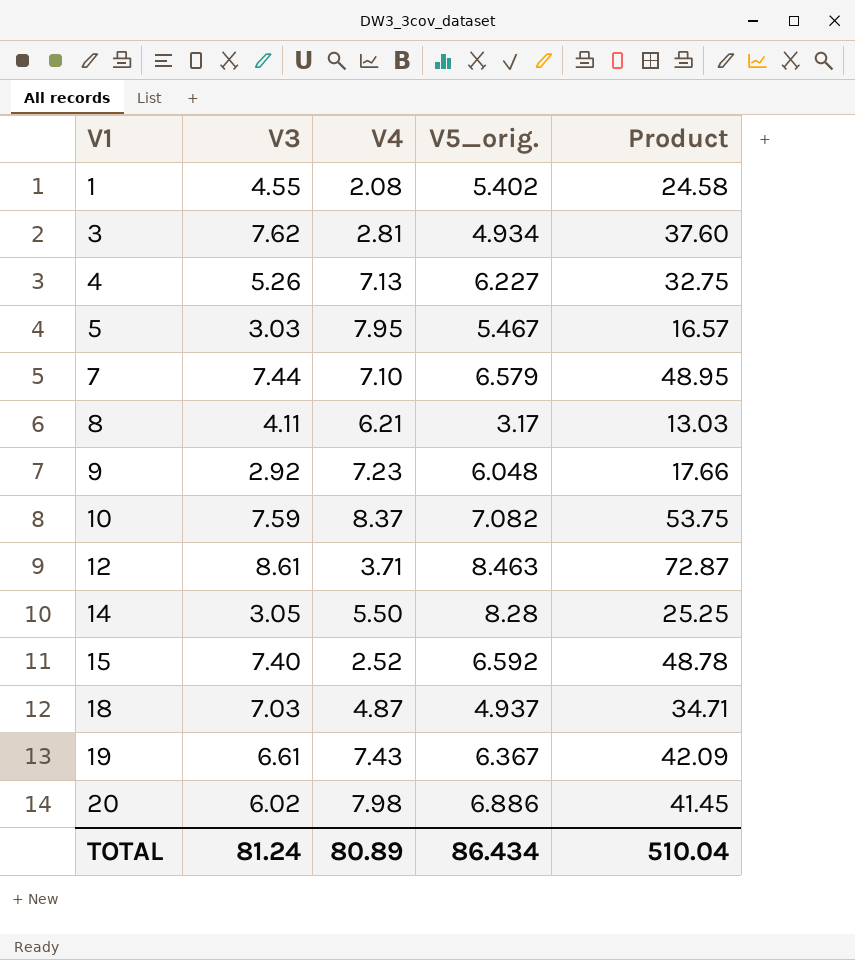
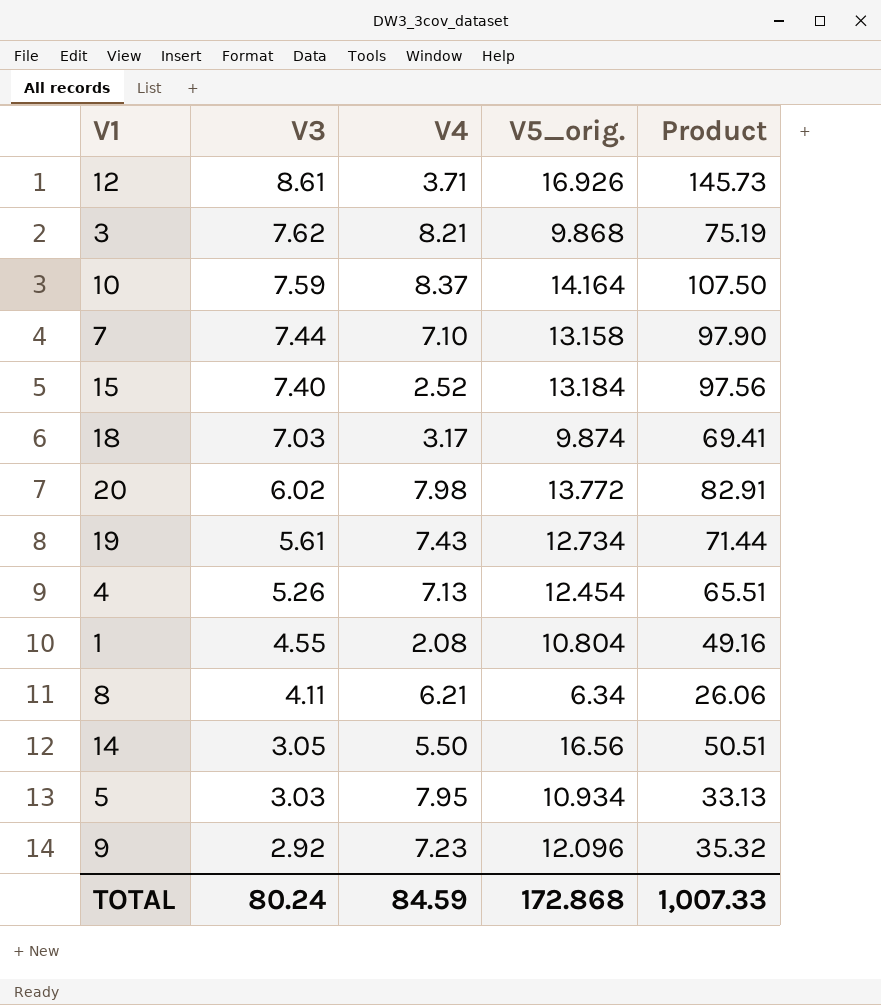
row order: V1 ascending -> V3 descending
12 | V5_orig.: 8.463 -> 16.926
12 | Product: 72.87 -> 145.73
3 | V4: 2.81 -> 8.21
3 | V5_orig.: 4.934 -> 9.868
3 | Product: 37.60 -> 75.19
10 | V5_orig.: 7.082 -> 14.164
10 | Product: 53.75 -> 107.50
7 | V5_orig.: 6.579 -> 13.158
7 | Product: 48.95 -> 97.90
15 | V5_orig.: 6.592 -> 13.184
15 | Product: 48.78 -> 97.56
18 | V4: 4.87 -> 3.17
18 | V5_orig.: 4.937 -> 9.874
18 | Product: 34.71 -> 69.41
20 | V5_orig.: 6.886 -> 13.772
20 | Product: 41.45 -> 82.91
19 | V3: 6.61 -> 5.61
19 | V5_orig.: 6.367 -> 12.734
19 | Product: 42.09 -> 71.44
4 | V5_orig.: 6.227 -> 12.454
4 | Product: 32.75 -> 65.51
1 | V5_orig.: 5.402 -> 10.804
1 | Product: 24.58 -> 49.16
8 | V5_orig.: 3.17 -> 6.34
8 | Product: 13.03 -> 26.06
14 | V5_orig.: 8.28 -> 16.56
14 | Product: 25.25 -> 50.51
5 | V5_orig.: 5.467 -> 10.934
5 | Product: 16.57 -> 33.13
9 | V5_orig.: 6.048 -> 12.096
9 | Product: 17.66 -> 35.32
TOTAL | V3: 81.24 -> 80.24
TOTAL | V4: 80.89 -> 84.59
TOTAL | V5_orig.: 86.434 -> 172.868
TOTAL | Product: 510.04 -> 1,007.33

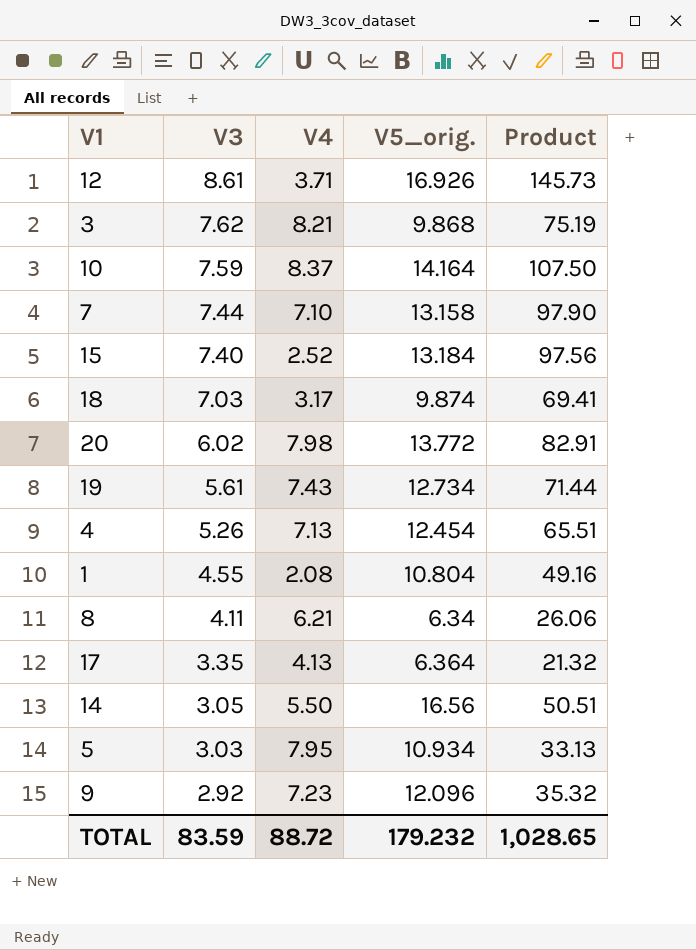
row 17: none -> 3.35 | 4.13 | 6.364 | 21.32
TOTAL | V3: 80.24 -> 83.59
TOTAL | V4: 84.59 -> 88.72
TOTAL | V5_orig.: 172.868 -> 179.232
TOTAL | Product: 1,007.33 -> 1,028.65

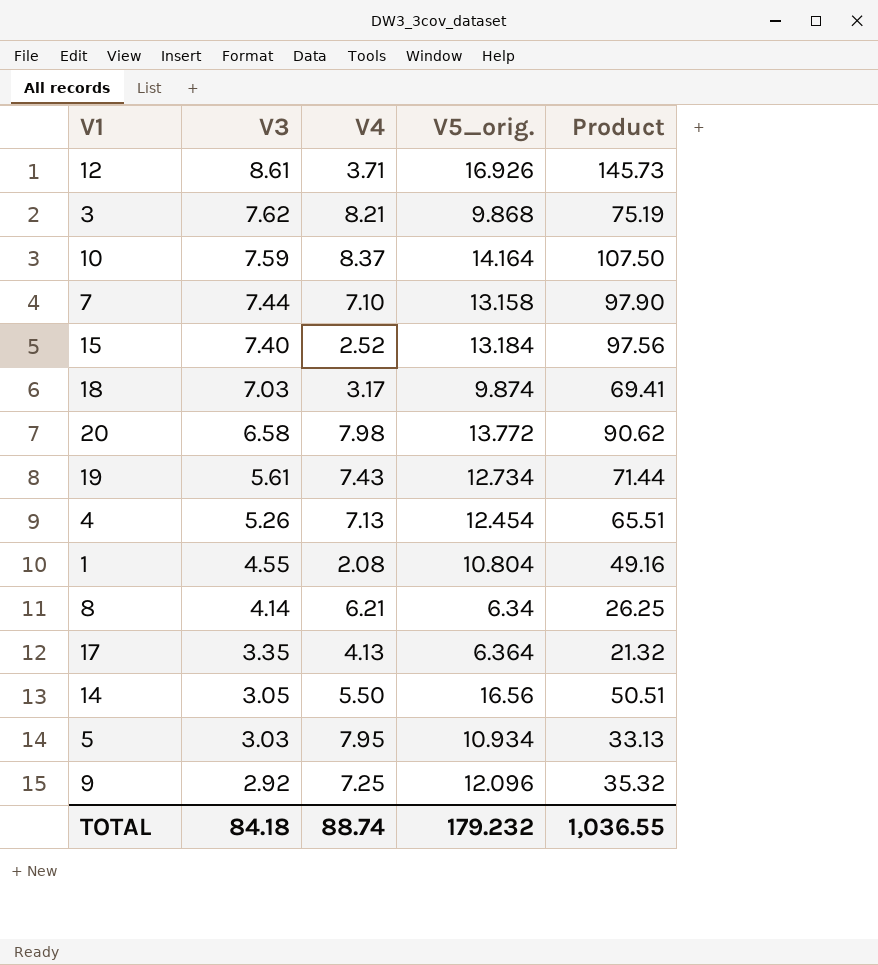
20 | V3: 6.02 -> 6.58
20 | Product: 82.91 -> 90.62
8 | V3: 4.11 -> 4.14
8 | Product: 26.06 -> 26.25
9 | V4: 7.23 -> 7.25
TOTAL | V3: 83.59 -> 84.18
TOTAL | V4: 88.72 -> 88.74
TOTAL | Product: 1,028.65 -> 1,036.55

